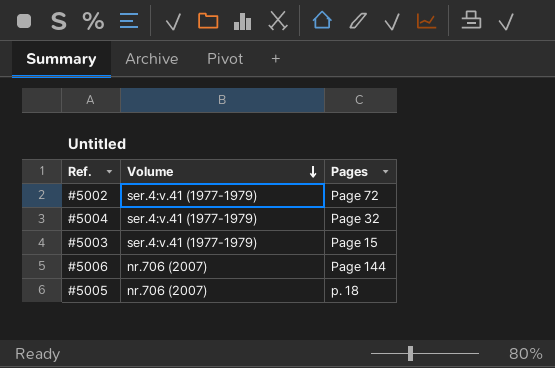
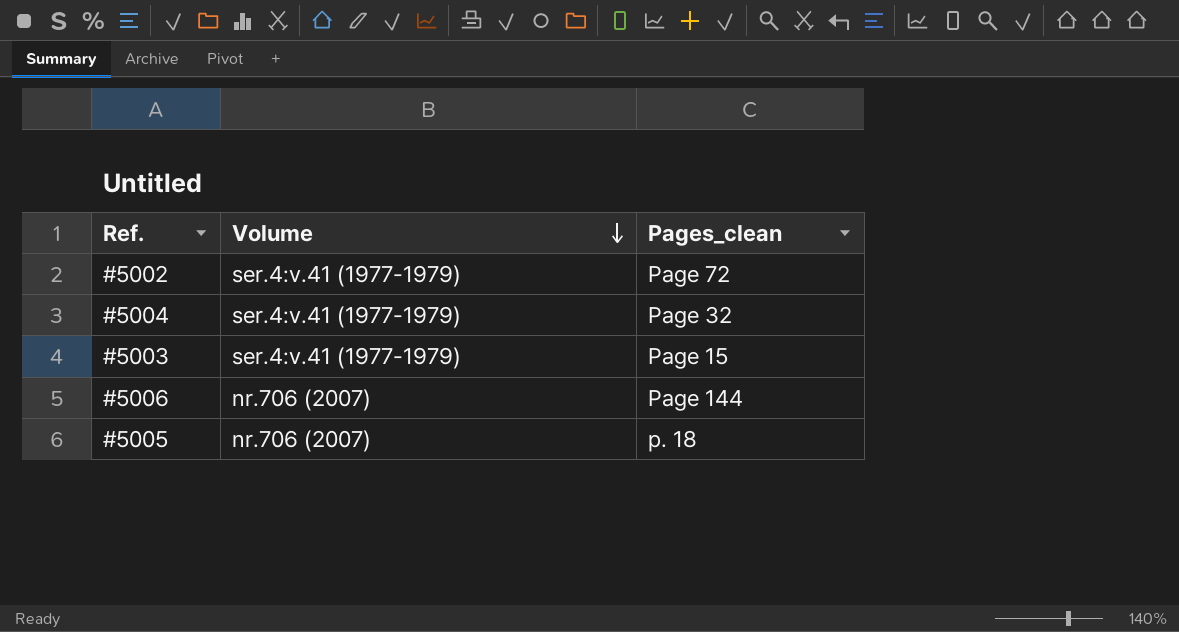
column name: Pages -> Pages_clean

